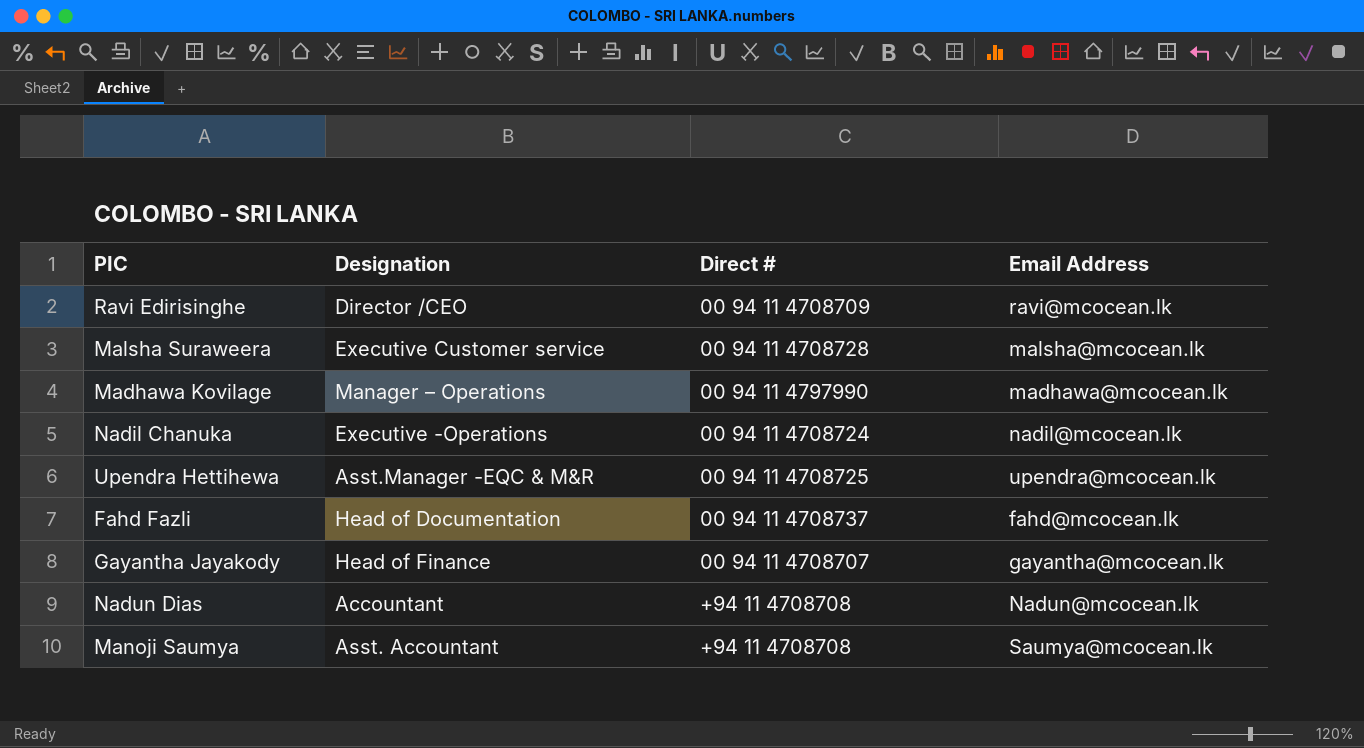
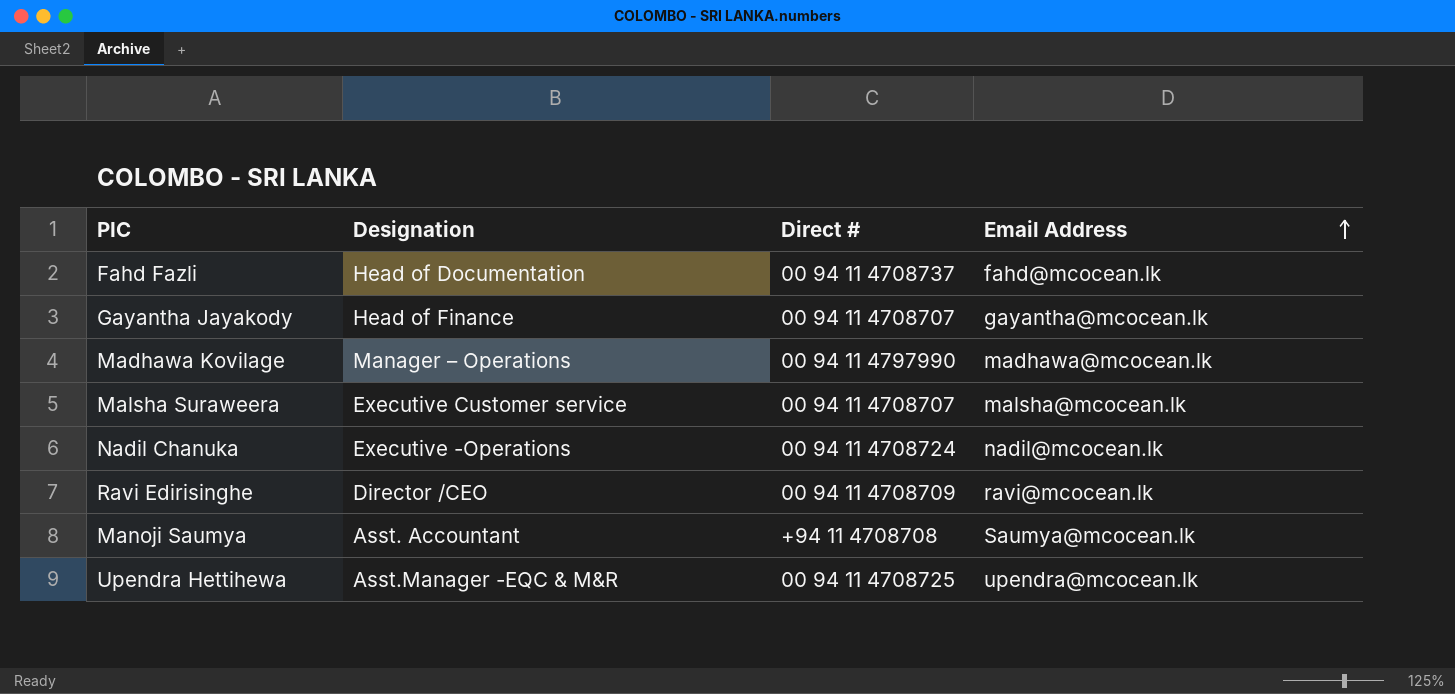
row order: none -> Email Address ascending
row Nadun Dias: Accountant | +94 11 4708708 | Nadun@mcocean.lk -> none
Malsha Suraweera | Direct #: 00 94 11 4708728 -> 00 94 11 4708707

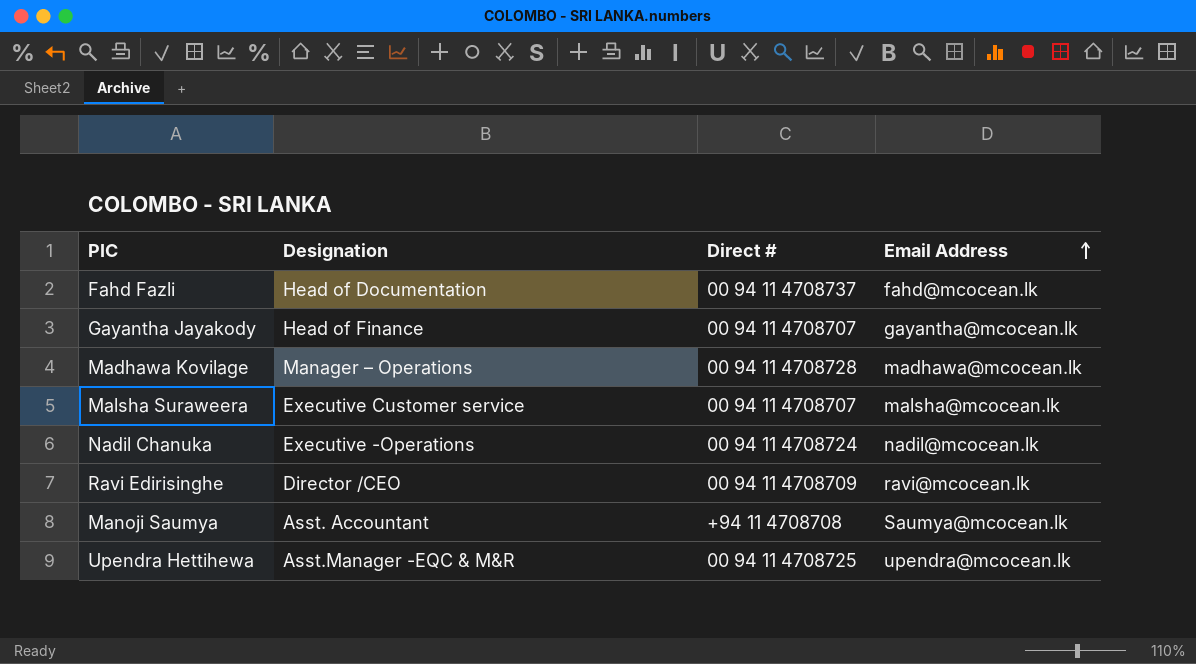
Madhawa Kovilage | Direct #: 00 94 11 4797990 -> 00 94 11 4708728

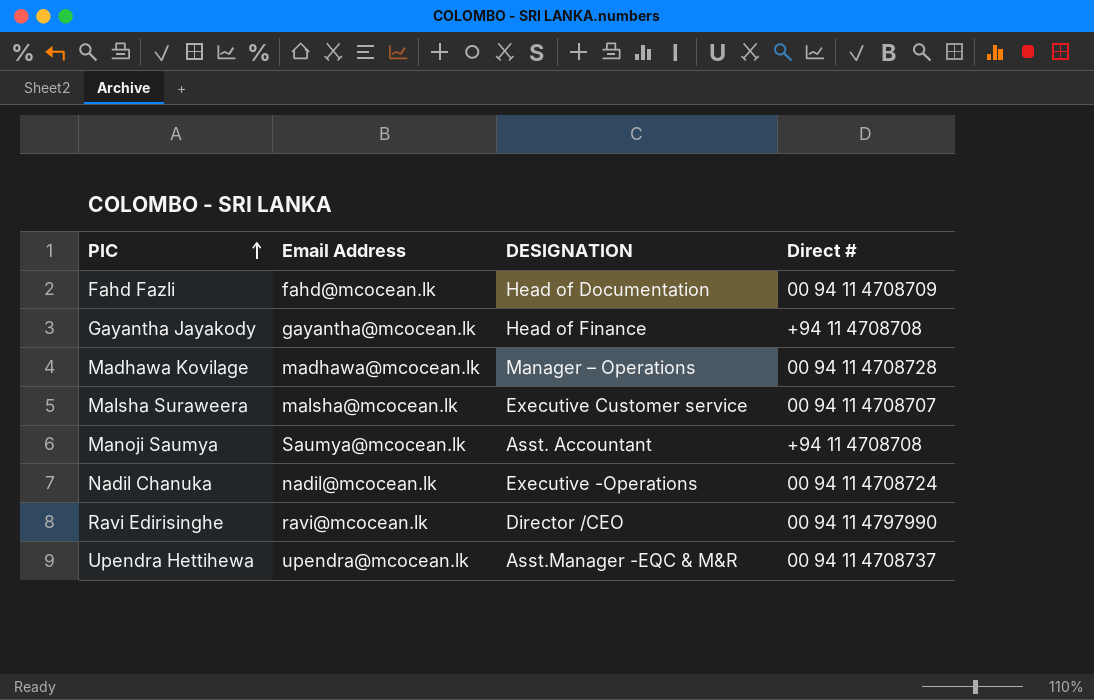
row order: Email Address ascending -> PIC ascending
column Email Address | position: 4 -> 2
column name: Designation -> DESIGNATION
Fahd Fazli | Direct #: 00 94 11 4708737 -> 00 94 11 4708709
Gayantha Jayakody | Direct #: 00 94 11 4708707 -> +94 11 4708708
Ravi Edirisinghe | Direct #: 00 94 11 4708709 -> 00 94 11 4797990
Upendra Hettihewa | Direct #: 00 94 11 4708725 -> 00 94 11 4708737

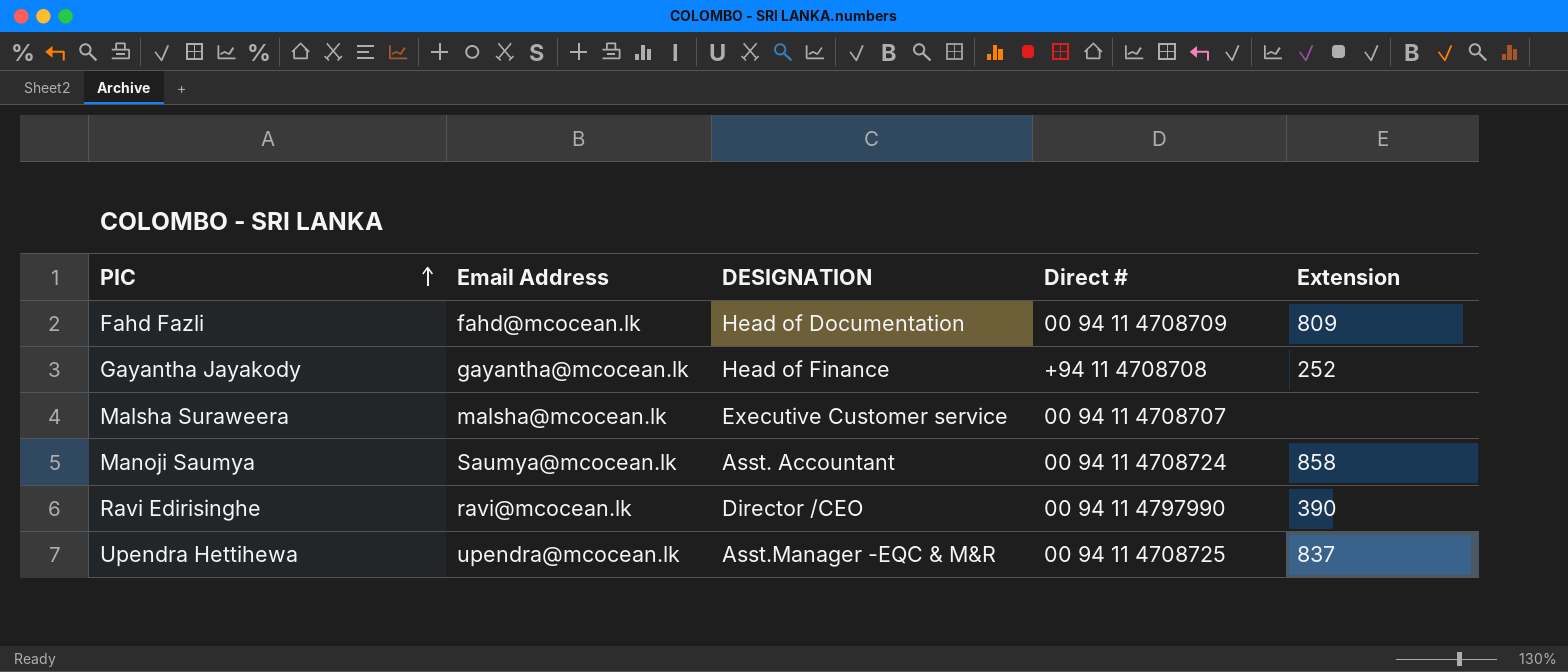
column Extension | position: none -> 5
row Madhawa Kovilage: madhawa@mcocean.lk | Manager – Operations | 00 94 11 4708728 -> none
row Nadil Chanuka: nadil@mcocean.lk | Executive -Operations | 00 94 11 4708724 -> none
Manoji Saumya | Direct #: +94 11 4708708 -> 00 94 11 4708724
Upendra Hettihewa | Direct #: 00 94 11 4708737 -> 00 94 11 4708725

